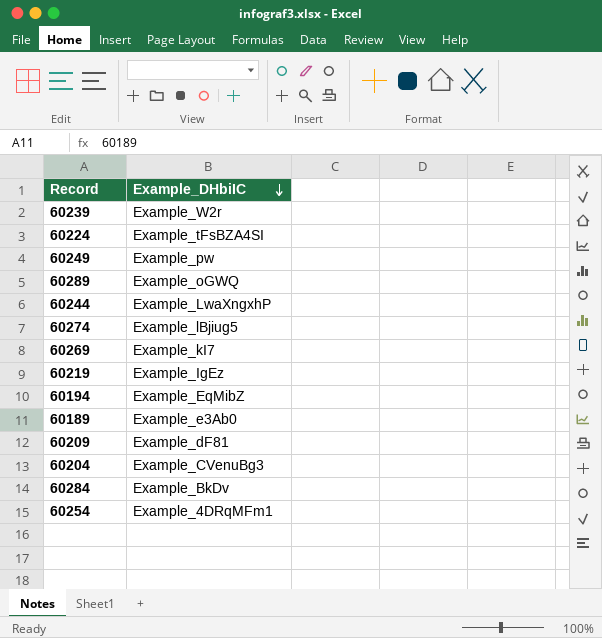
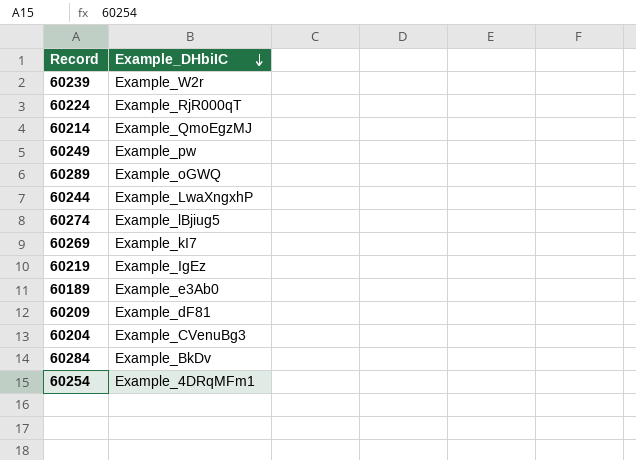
row 60194: Example_EqMibZ -> none
60224 | Example_DHbiIC: Example_tFsBZA4SI -> Example_RjR000qT
row 60214: none -> Example_QmoEgzMJ

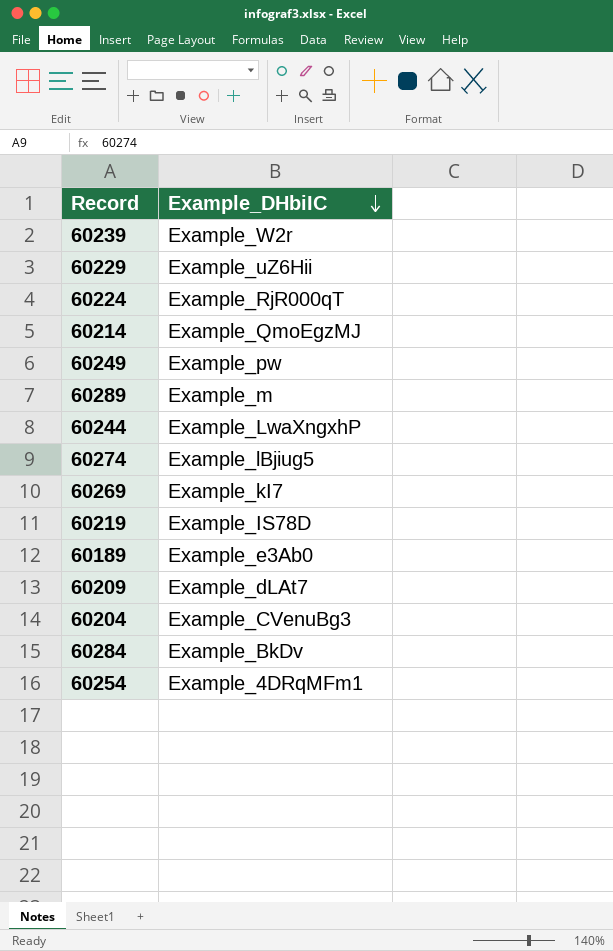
row 60229: none -> Example_uZ6Hii
60289 | Example_DHbiIC: Example_oGWQ -> Example_m
60219 | Example_DHbiIC: Example_IgEz -> Example_IS78D
60209 | Example_DHbiIC: Example_dF81 -> Example_dLAt7

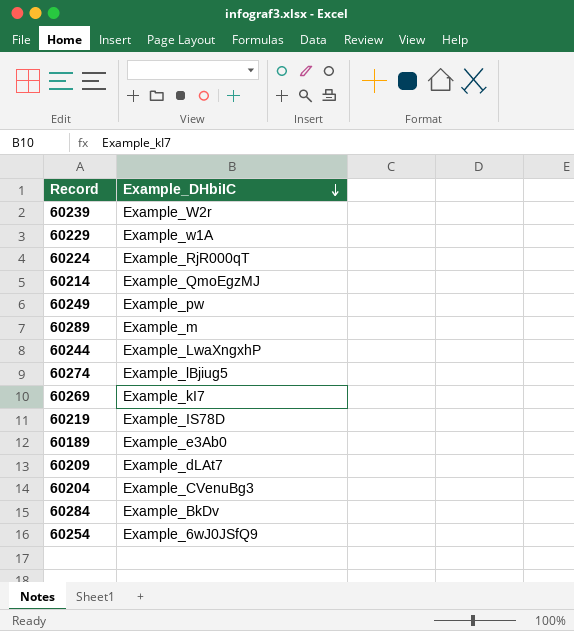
60229 | Example_DHbiIC: Example_uZ6Hii -> Example_w1A
60254 | Example_DHbiIC: Example_4DRqMFm1 -> Example_6wJ0JSfQ9

